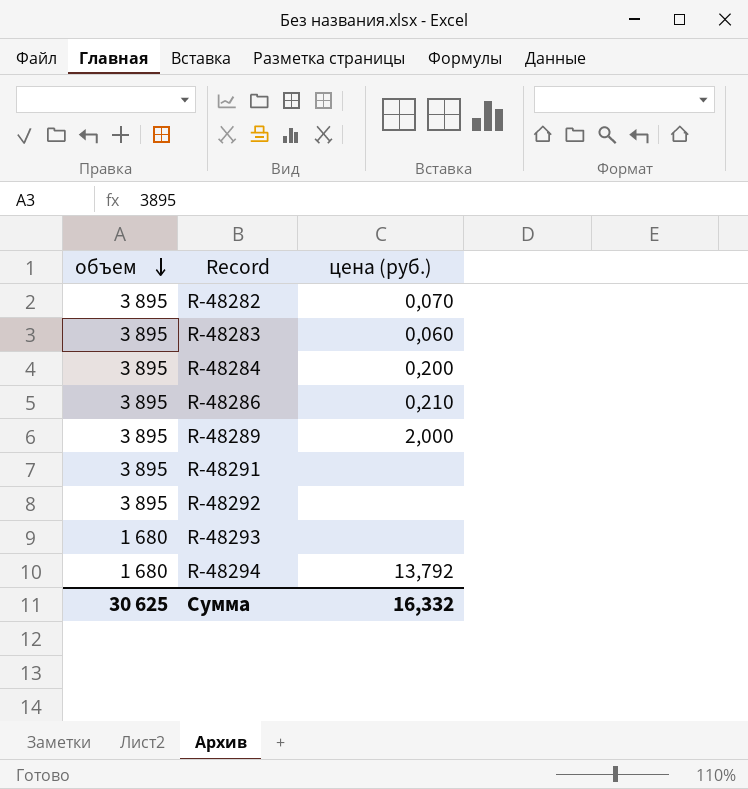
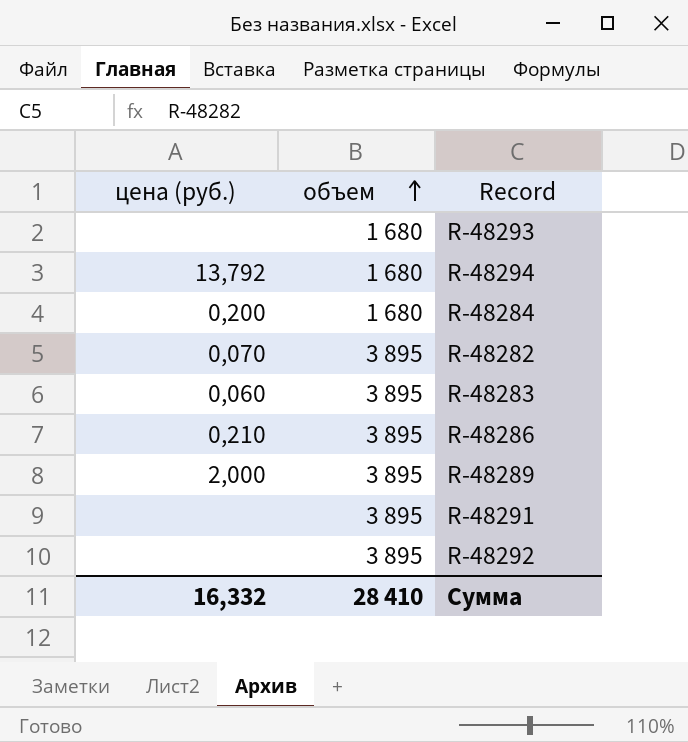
row order: объем descending -> объем ascending
column цена (руб.) | position: 3 -> 1
R-48284 | объем: 3 895 -> 1 680
Сумма | объем: 30 625 -> 28 410

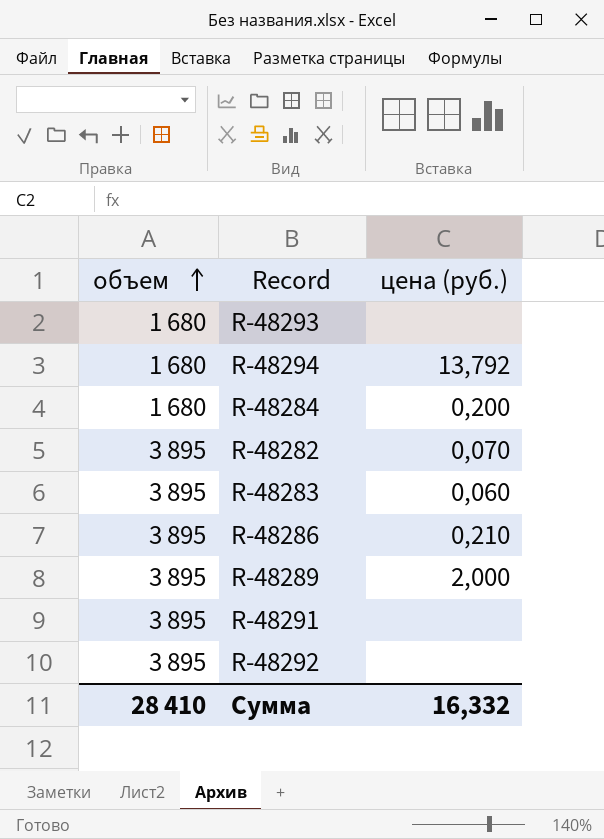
column цена (руб.) | position: 1 -> 3

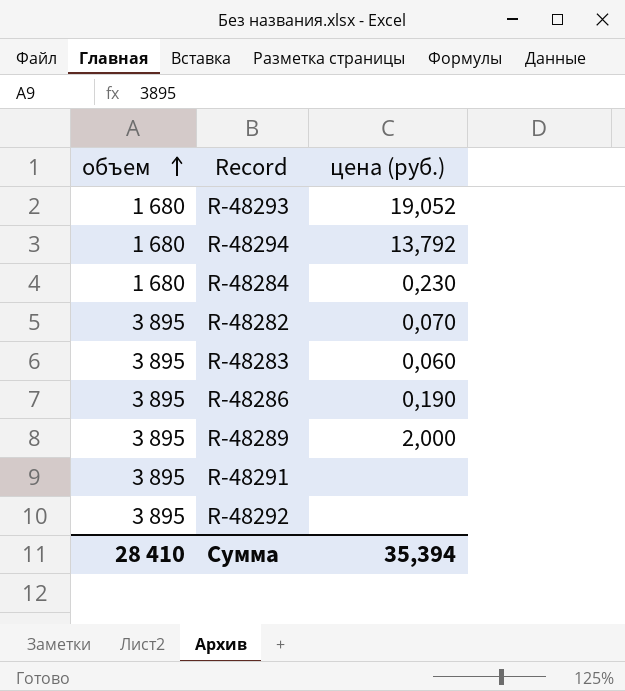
R-48293 | цена (руб.): none -> 19,052
R-48284 | цена (руб.): 0,200 -> 0,230
R-48286 | цена (руб.): 0,210 -> 0,190
Сумма | цена (руб.): 16,332 -> 35,394

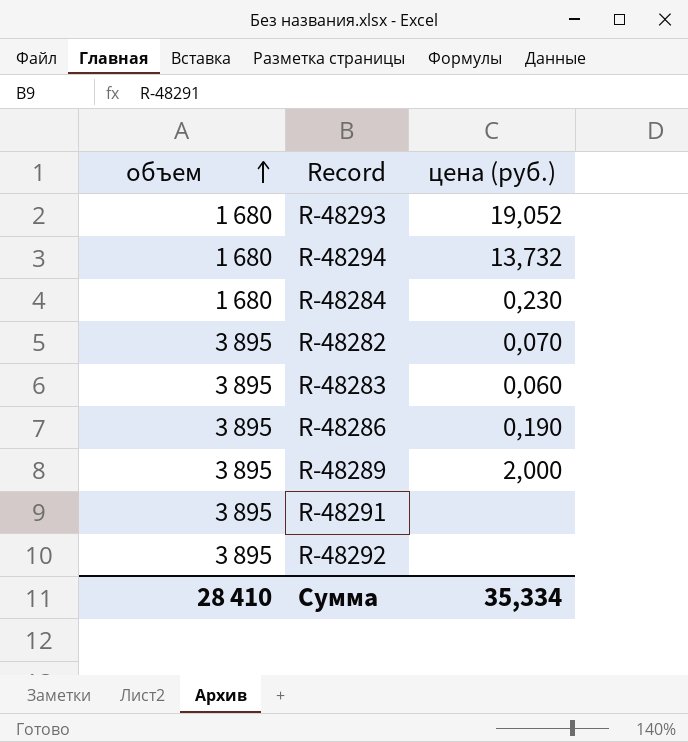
R-48294 | цена (руб.): 13,792 -> 13,732
Сумма | цена (руб.): 35,394 -> 35,334

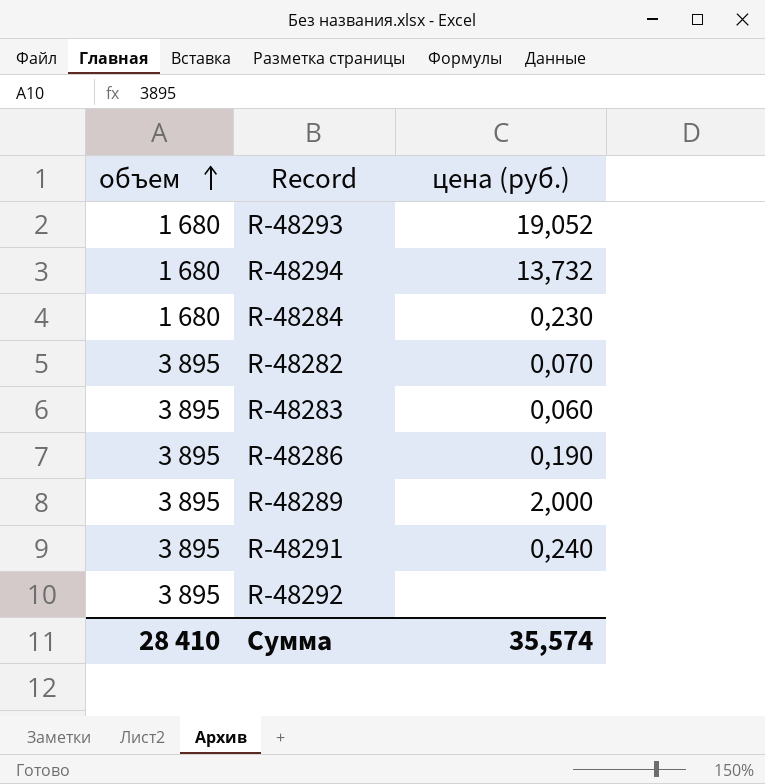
R-48291 | цена (руб.): none -> 0,240
Сумма | цена (руб.): 35,334 -> 35,574

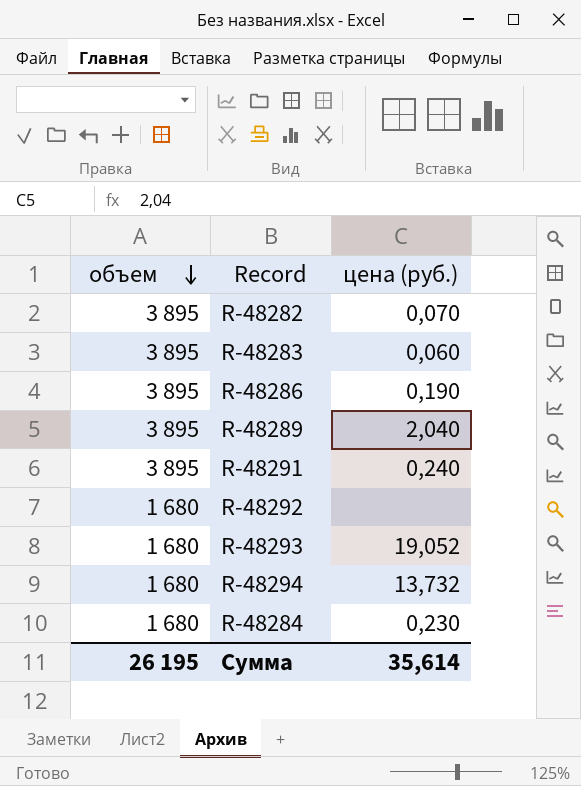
row order: объем ascending -> объем descending
R-48289 | цена (руб.): 2,000 -> 2,040
R-48292 | объем: 3 895 -> 1 680
Сумма | объем: 28 410 -> 26 195
Сумма | цена (руб.): 35,574 -> 35,614

